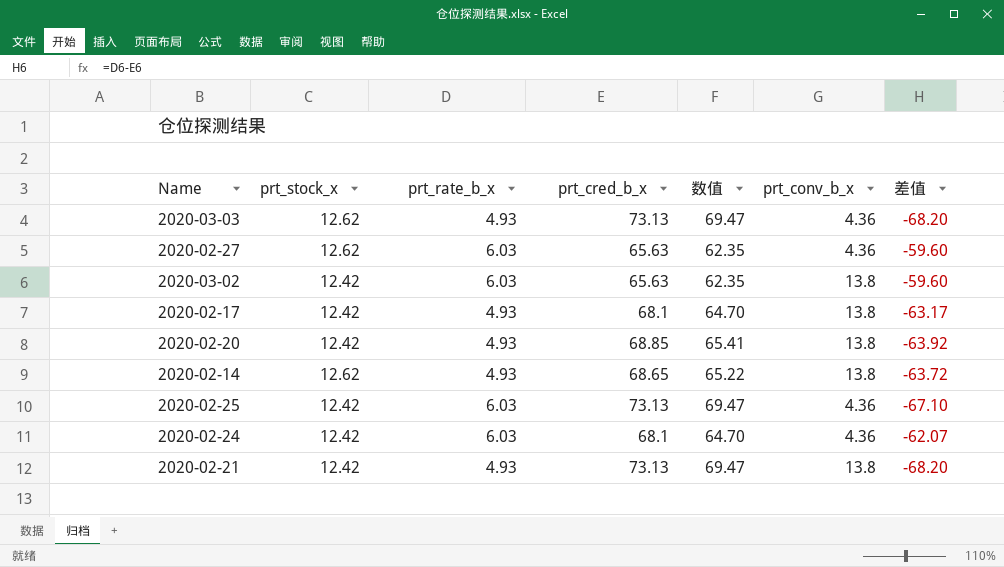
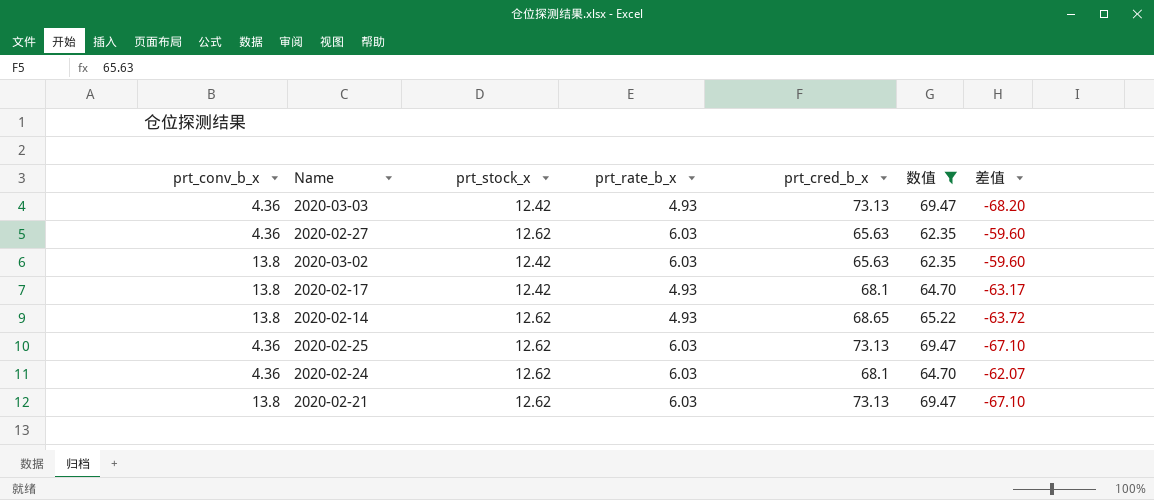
filter: none -> 数值 != 65.41
column prt_conv_b_x | position: 6 -> 1
2020-03-03 | prt_stock_x: 12.62 -> 12.42
2020-02-25 | prt_stock_x: 12.42 -> 12.62
2020-02-24 | prt_stock_x: 12.42 -> 12.62
2020-02-21 | prt_stock_x: 12.42 -> 12.62
2020-02-21 | prt_rate_b_x: 4.93 -> 6.03
2020-02-21 | 差值: -68.20 -> -67.10

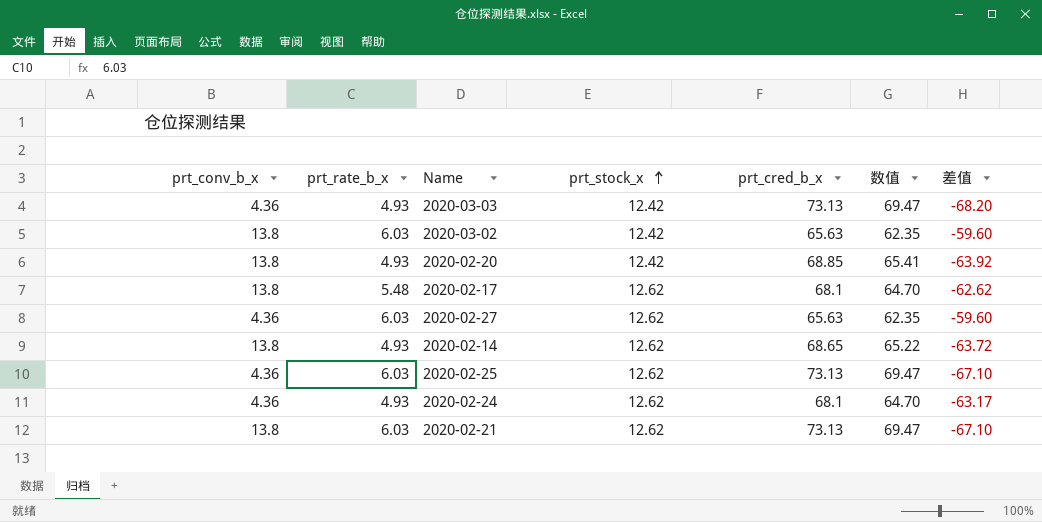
filter: 数值 != 65.41 -> none
row order: none -> prt_stock_x ascending
column prt_rate_b_x | position: 4 -> 2
2020-02-17 | prt_rate_b_x: 4.93 -> 5.48
2020-02-17 | prt_stock_x: 12.42 -> 12.62
2020-02-17 | 差值: -63.17 -> -62.62
2020-02-24 | prt_rate_b_x: 6.03 -> 4.93
2020-02-24 | 差值: -62.07 -> -63.17

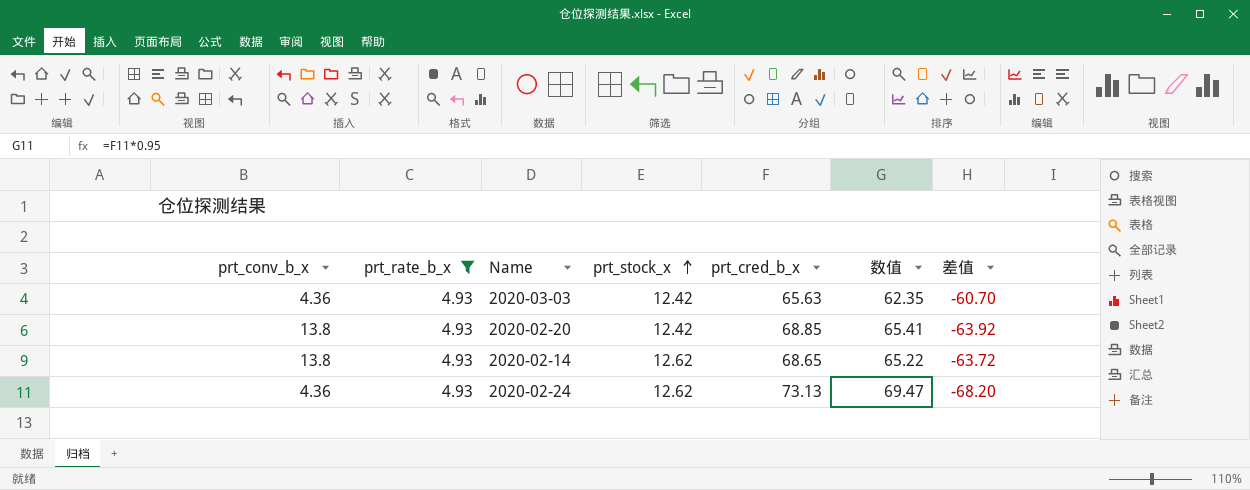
filter: none -> prt_rate_b_x = 4.93
2020-03-03 | prt_cred_b_x: 73.13 -> 65.63
2020-03-03 | 数值: 69.47 -> 62.35
2020-03-03 | 差值: -68.20 -> -60.70
2020-02-24 | prt_cred_b_x: 68.1 -> 73.13
2020-02-24 | 数值: 64.70 -> 69.47
2020-02-24 | 差值: -63.17 -> -68.20

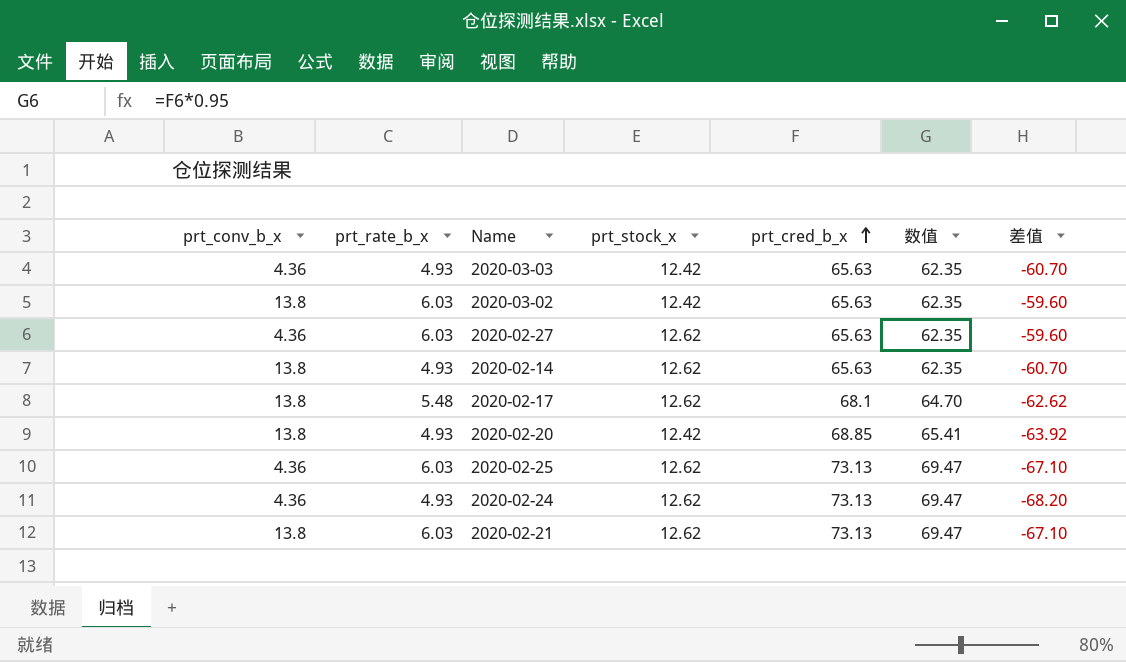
filter: prt_rate_b_x = 4.93 -> none
row order: prt_stock_x ascending -> prt_cred_b_x ascending
2020-02-14 | prt_cred_b_x: 68.65 -> 65.63
2020-02-14 | 数值: 65.22 -> 62.35
2020-02-14 | 差值: -63.72 -> -60.70

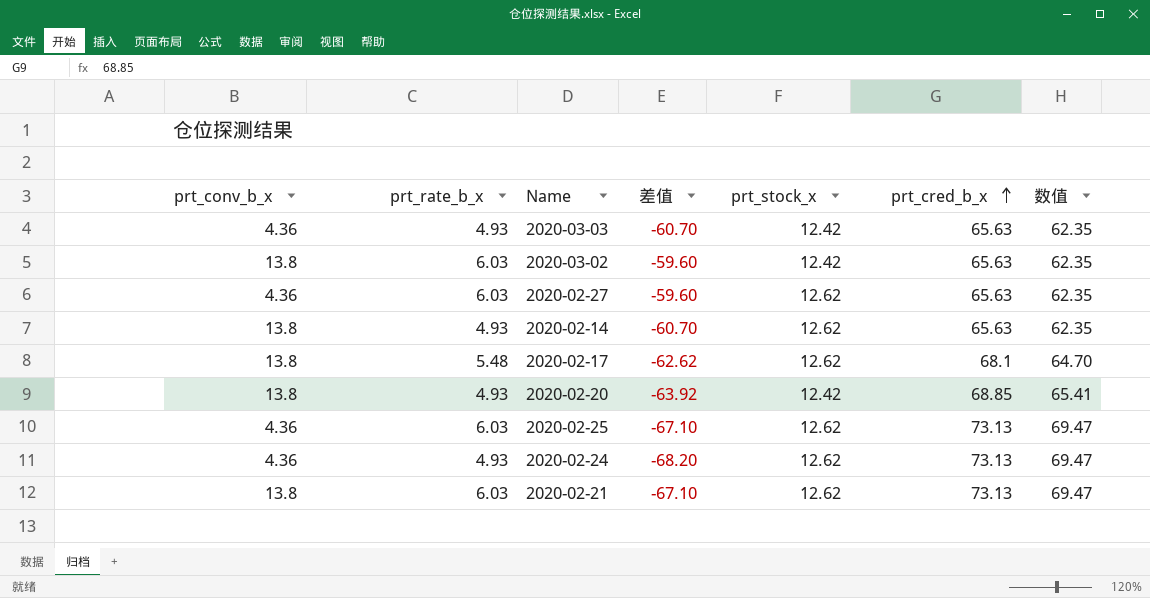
column 差值 | position: 7 -> 4

